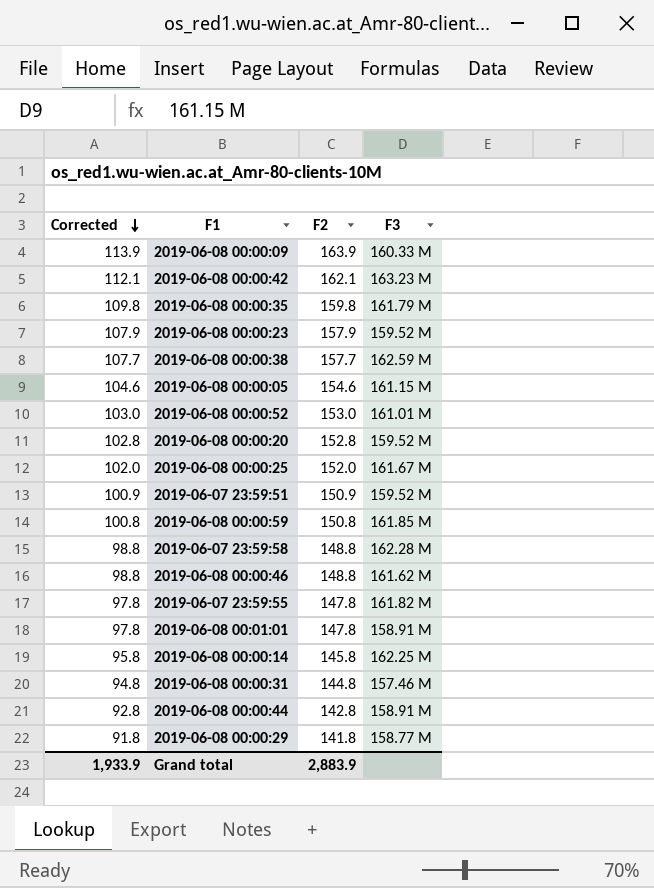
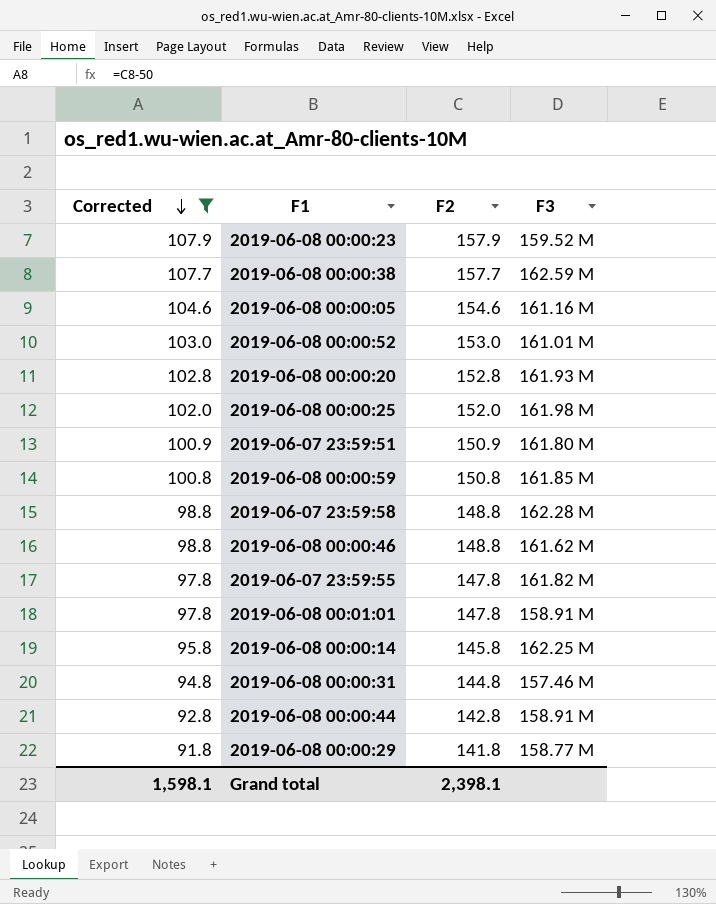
filter: none -> Corrected <= 107.9
2019-06-08 00:00:05 | F3: 161.15 M -> 161.16 M
2019-06-08 00:00:20 | F3: 159.52 M -> 161.93 M
2019-06-08 00:00:25 | F3: 161.67 M -> 161.98 M
2019-06-07 23:59:51 | F3: 159.52 M -> 161.80 M
Grand total | Corrected: 1,933.9 -> 1,598.1
Grand total | F2: 2,883.9 -> 2,398.1

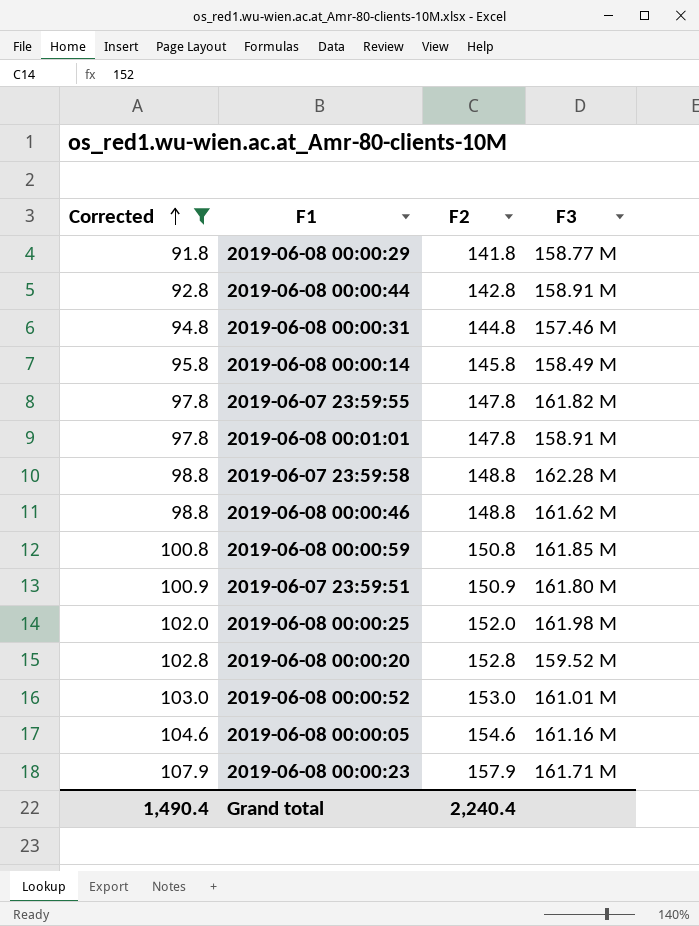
row order: Corrected descending -> Corrected ascending
row 2019-06-08 00:00:38: 107.7 | 157.7 | 162.59 M -> none
2019-06-08 00:00:14 | F3: 162.25 M -> 158.49 M
2019-06-08 00:00:20 | F3: 161.93 M -> 159.52 M
2019-06-08 00:00:23 | F3: 159.52 M -> 161.71 M
Grand total | Corrected: 1,598.1 -> 1,490.4
Grand total | F2: 2,398.1 -> 2,240.4

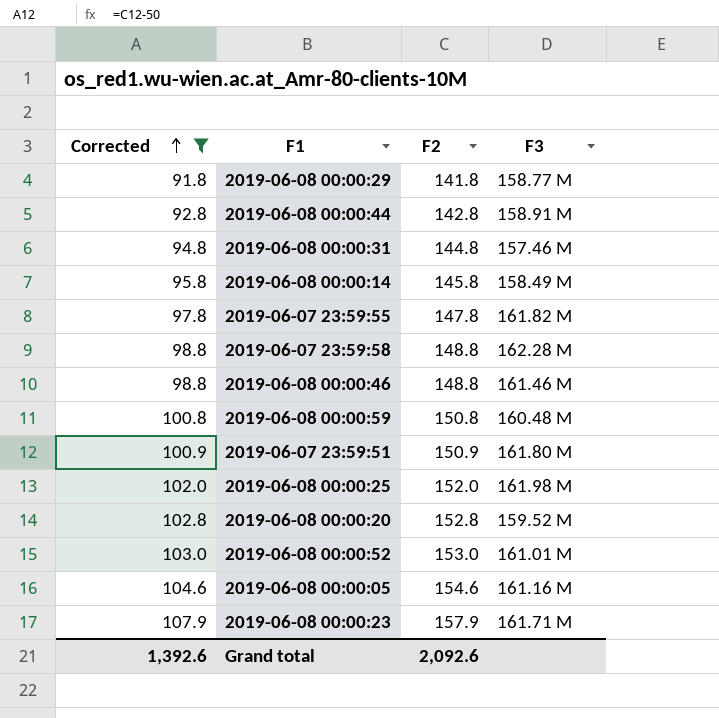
row 2019-06-08 00:01:01: 97.8 | 147.8 | 158.91 M -> none
2019-06-08 00:00:46 | F3: 161.62 M -> 161.46 M
2019-06-08 00:00:59 | F3: 161.85 M -> 160.48 M
Grand total | Corrected: 1,490.4 -> 1,392.6
Grand total | F2: 2,240.4 -> 2,092.6

